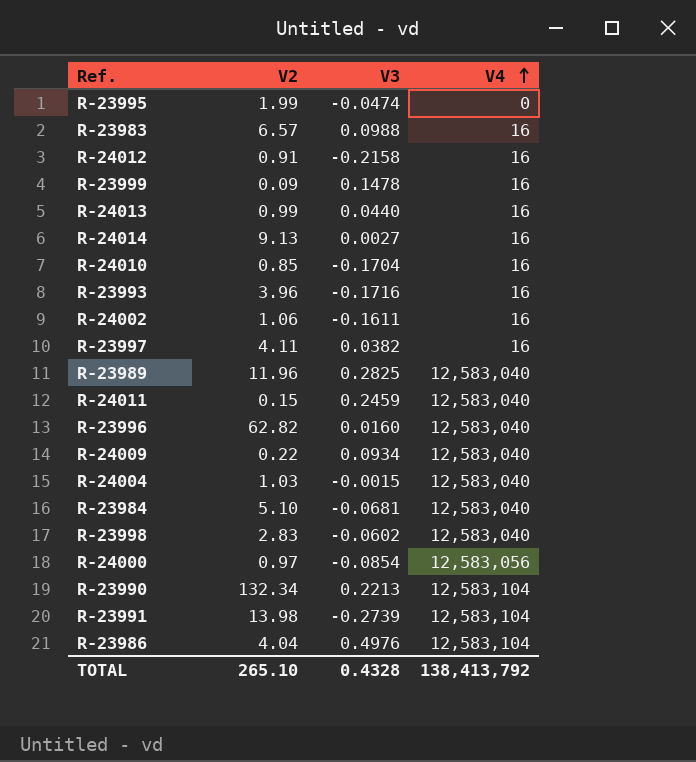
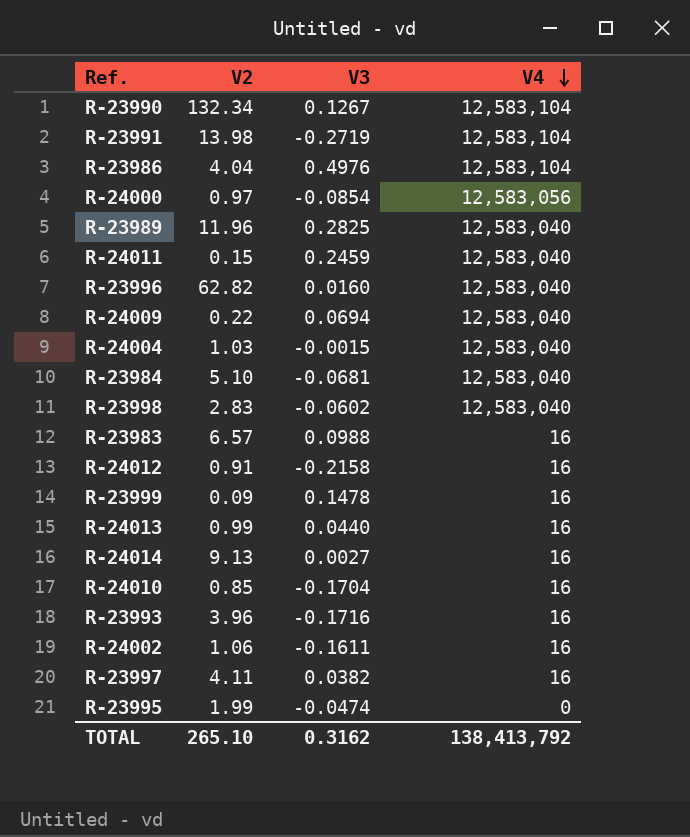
row order: V4 ascending -> V4 descending
R-23990 | V3: 0.2213 -> 0.1267
R-23991 | V3: -0.2739 -> -0.2719
R-24009 | V3: 0.0934 -> 0.0694
TOTAL | V3: 0.4328 -> 0.3162

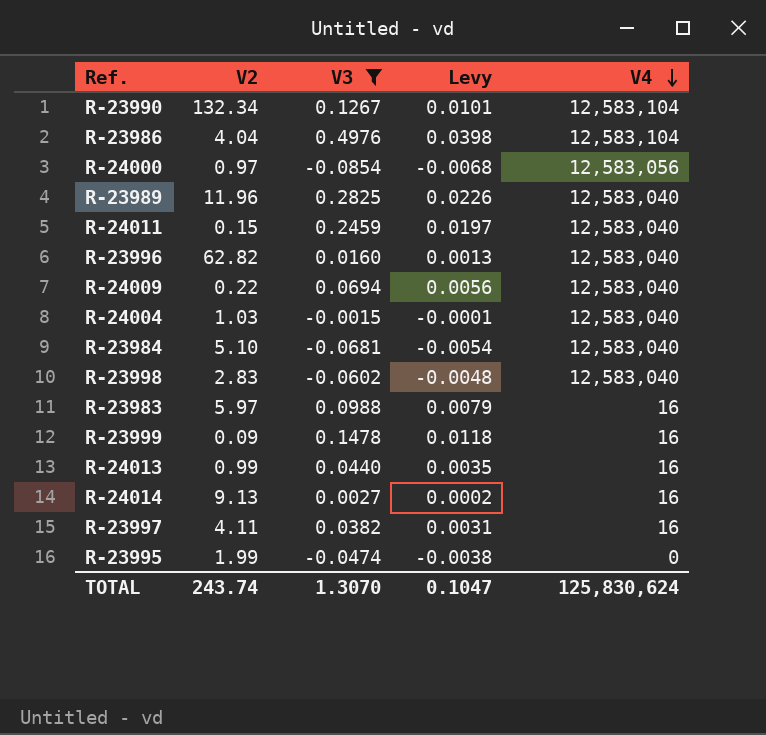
filter: none -> V3 >= -0.0854
column Levy | formula: none -> [V3] * 0.08
R-23983 | V2: 6.57 -> 5.97
TOTAL | V2: 265.10 -> 243.74
TOTAL | V3: 0.3162 -> 1.3070
TOTAL | V4: 138,413,792 -> 125,830,624

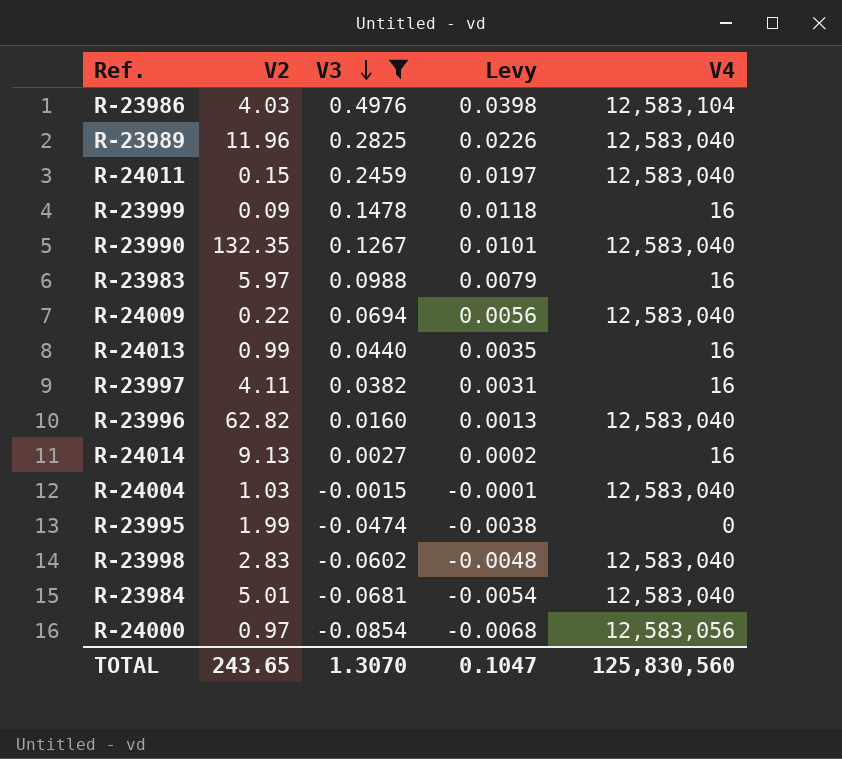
row order: V4 descending -> V3 descending
R-23986 | V2: 4.04 -> 4.03
R-23990 | V2: 132.34 -> 132.35
R-23990 | V4: 12,583,104 -> 12,583,040
R-23984 | V2: 5.10 -> 5.01
TOTAL | V2: 243.74 -> 243.65
TOTAL | V4: 125,830,624 -> 125,830,560

